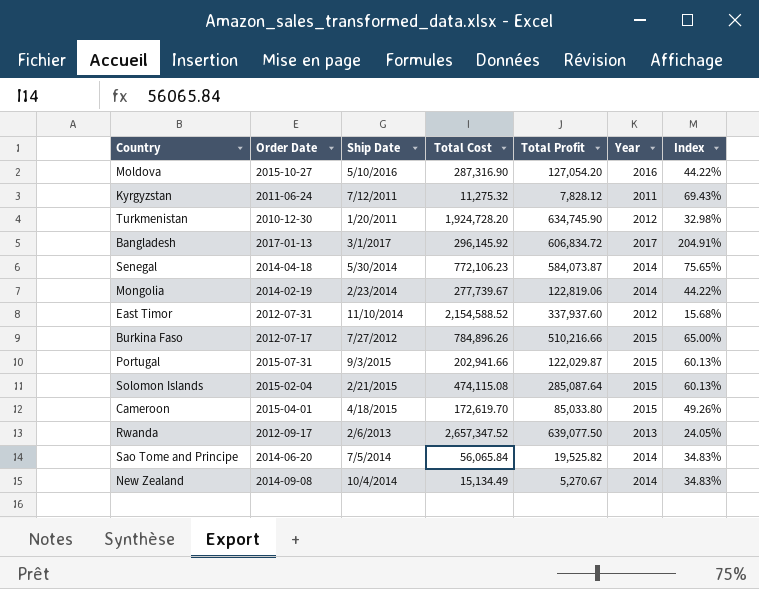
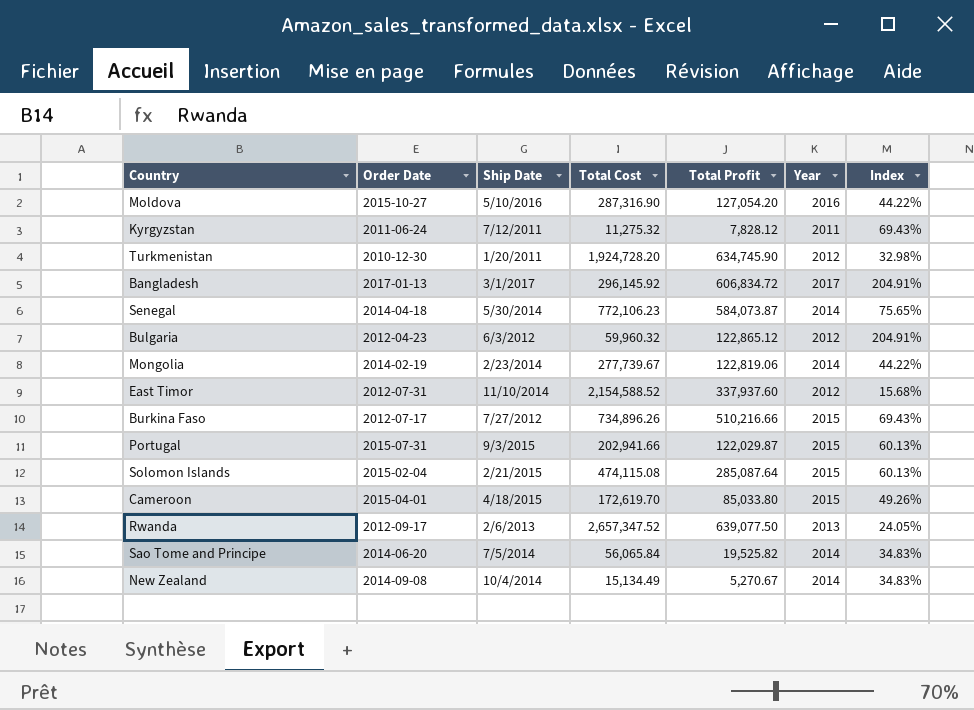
row Bulgaria: none -> 2012-04-23 | 6/3/2012 | 59,960.32 | 122,865.12 | 2012 | 204.91%
Burkina Faso | Total Cost: 784,896.26 -> 734,896.26
Burkina Faso | Index: 65.00% -> 69.43%

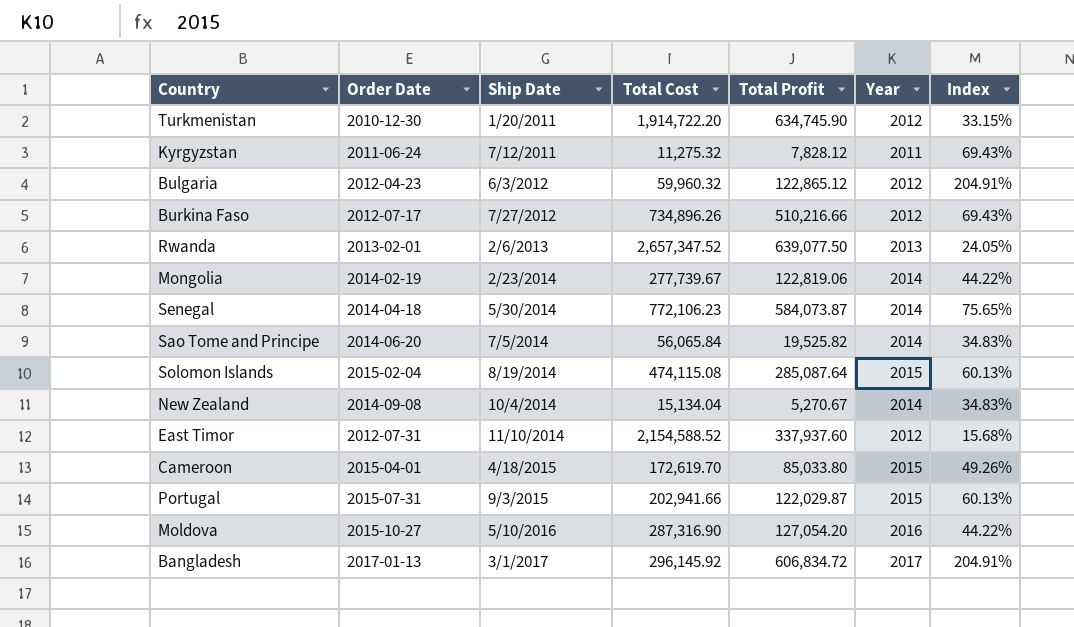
row order: none -> Ship Date ascending
Turkmenistan | Total Cost: 1,924,728.20 -> 1,914,722.20
Turkmenistan | Index: 32.98% -> 33.15%
Burkina Faso | Year: 2015 -> 2012
Rwanda | Order Date: 2012-09-17 -> 2013-02-01
Solomon Islands | Ship Date: 2/21/2015 -> 8/19/2014
New Zealand | Total Cost: 15,134.49 -> 15,134.04

